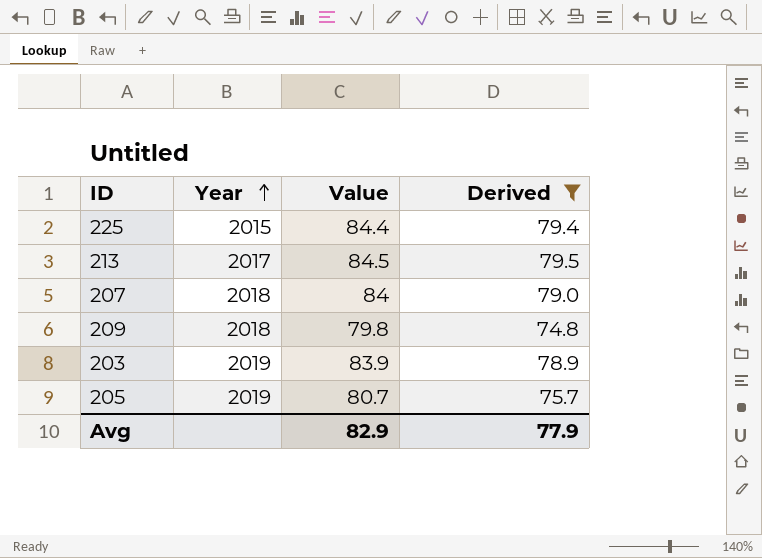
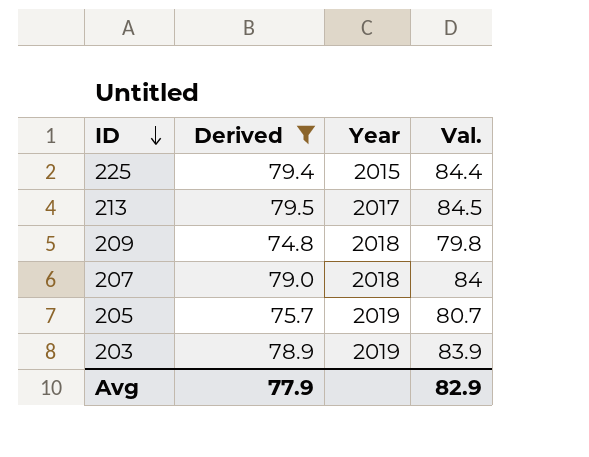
row order: Year ascending -> ID descending
column Derived | position: 4 -> 2
column name: Value -> Val.

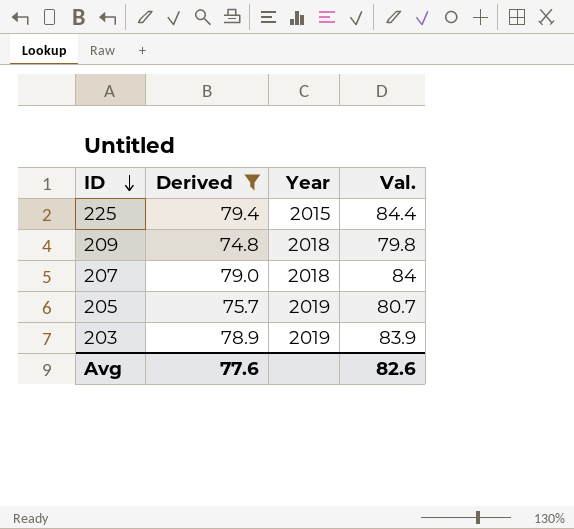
row 213: 79.5 | 2017 | 84.5 -> none
Avg | Derived: 77.9 -> 77.6
Avg | Val.: 82.9 -> 82.6

